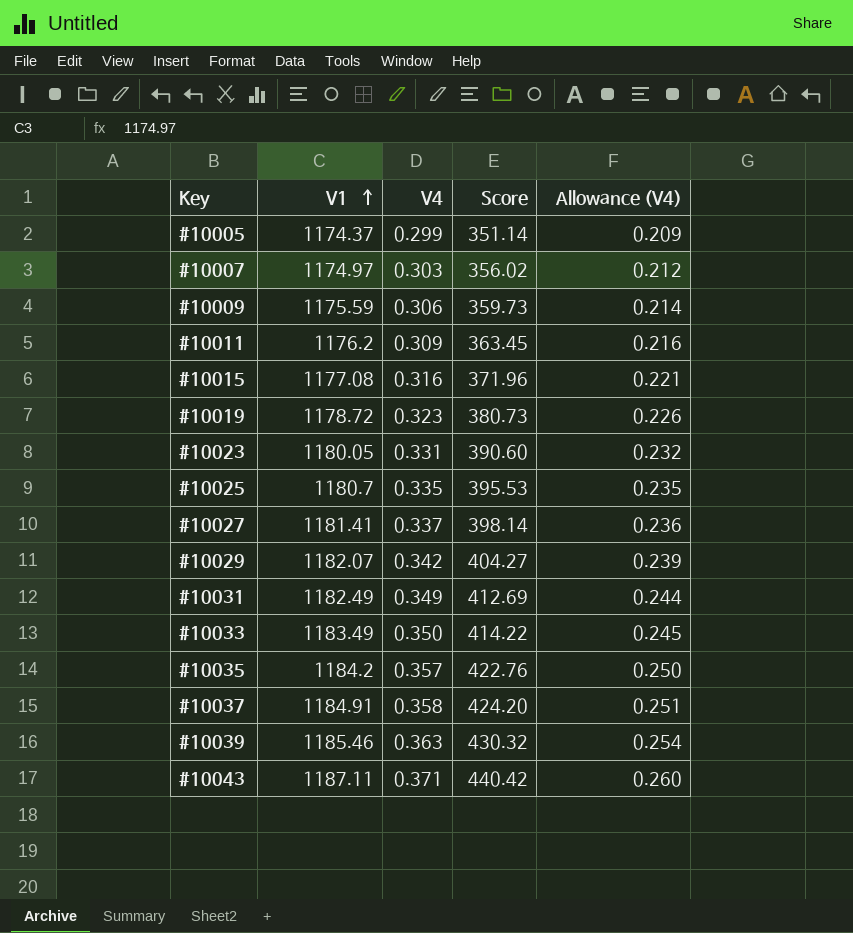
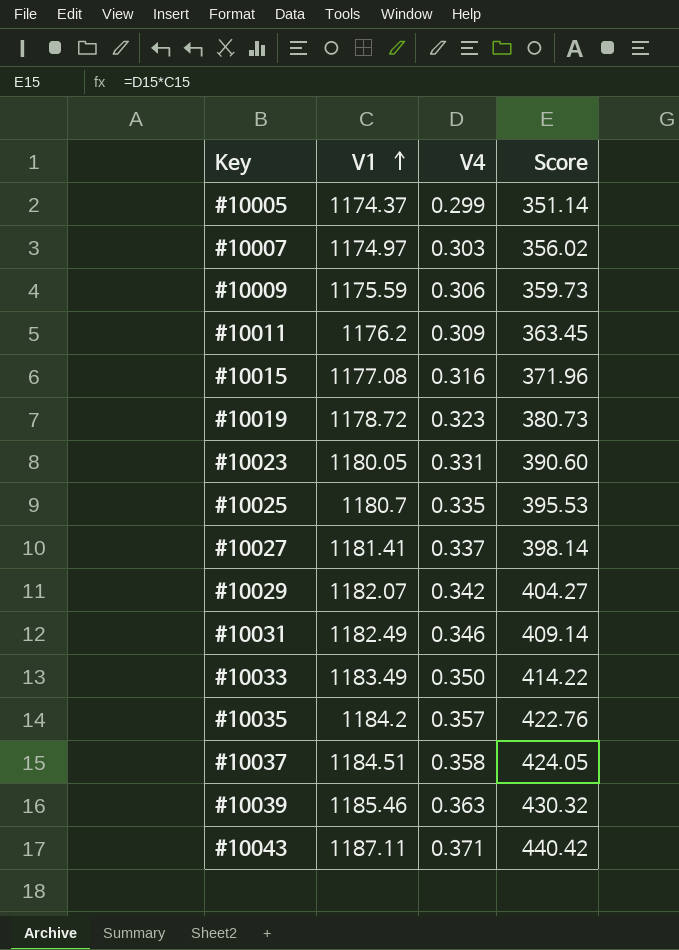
column Allowance (V4) | formula: [V4] * 0.7 -> none
#10031 | V4: 0.349 -> 0.346
#10031 | Score: 412.69 -> 409.14
#10037 | V1: 1184.91 -> 1184.51
#10037 | Score: 424.20 -> 424.05

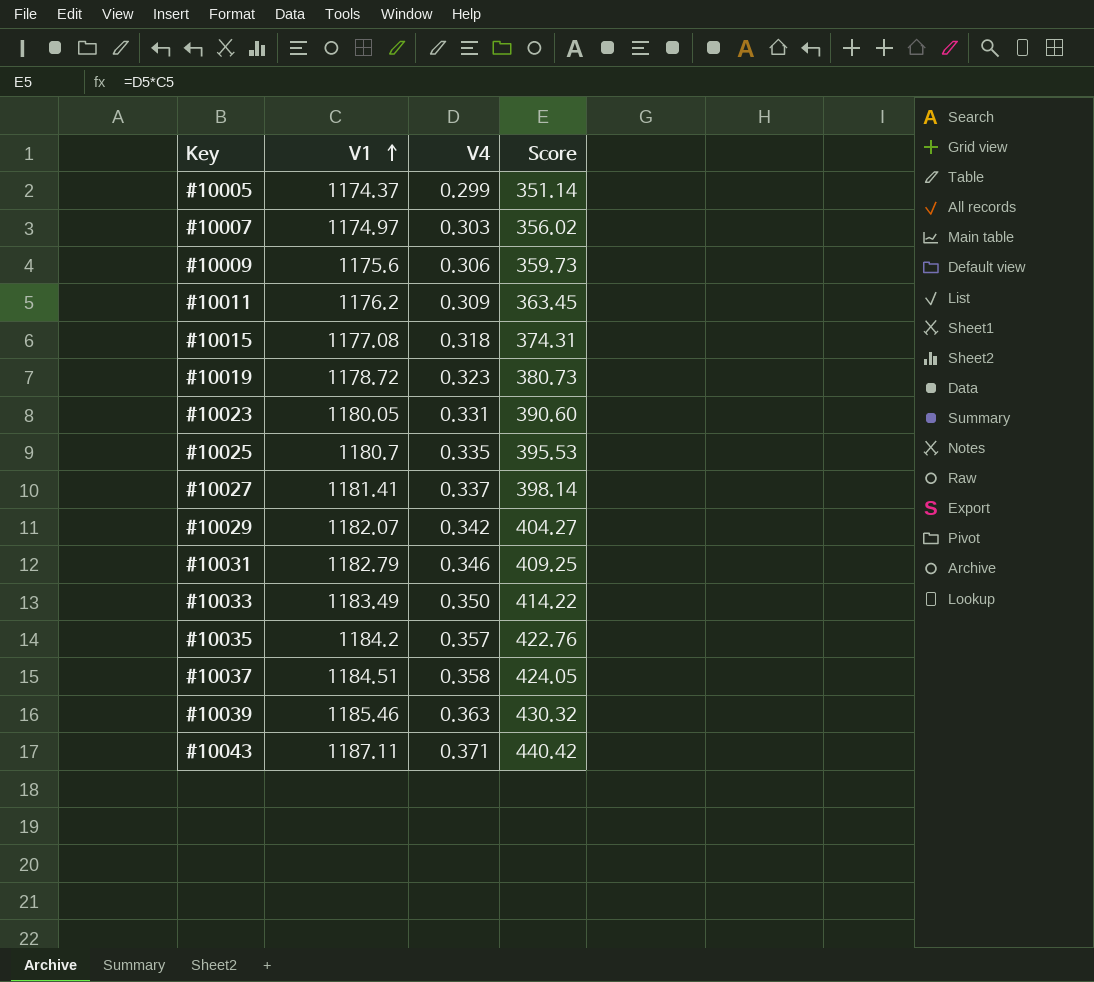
#10009 | V1: 1175.59 -> 1175.6
#10015 | V4: 0.316 -> 0.318
#10015 | Score: 371.96 -> 374.31
#10031 | V1: 1182.49 -> 1182.79
#10031 | Score: 409.14 -> 409.25

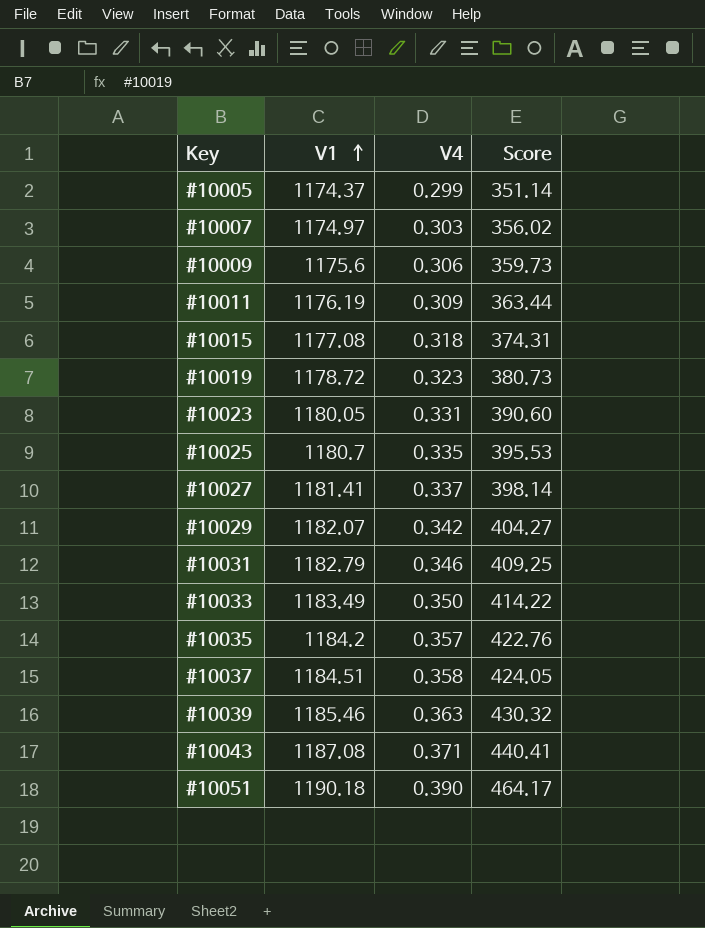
#10011 | V1: 1176.2 -> 1176.19
#10011 | Score: 363.45 -> 363.44
#10043 | V1: 1187.11 -> 1187.08
#10043 | Score: 440.42 -> 440.41
row #10051: none -> 1190.18 | 0.390 | 464.17

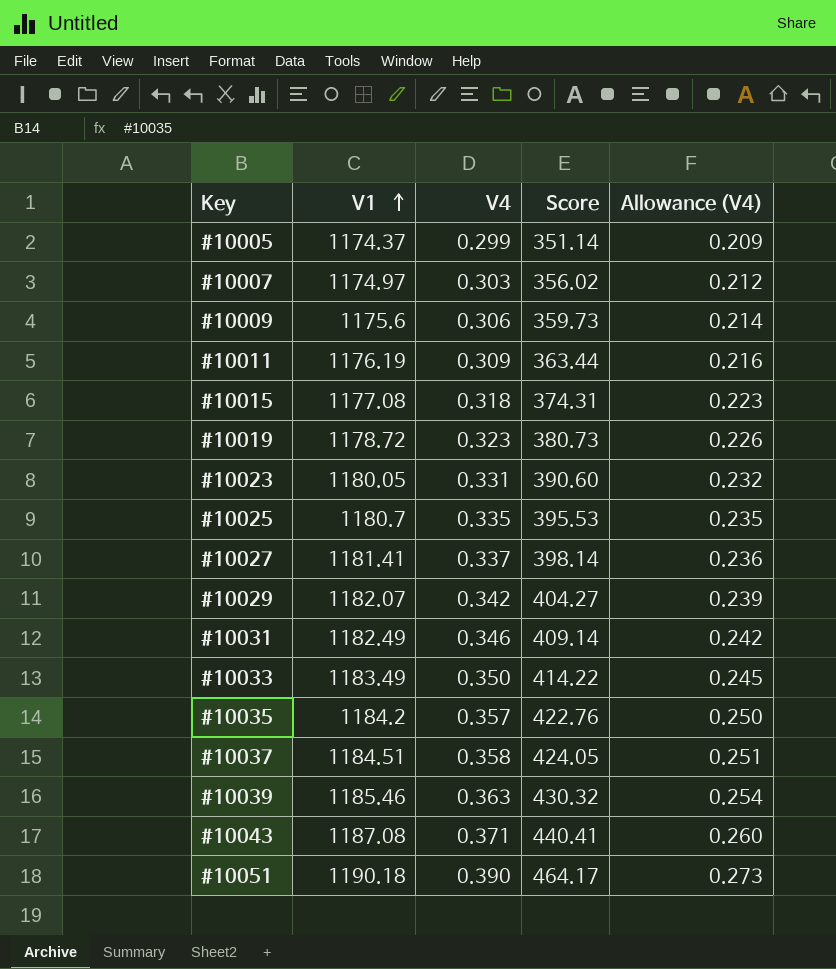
column Allowance (V4) | formula: none -> [V4] * 0.7
#10031 | V1: 1182.79 -> 1182.49
#10031 | Score: 409.25 -> 409.14

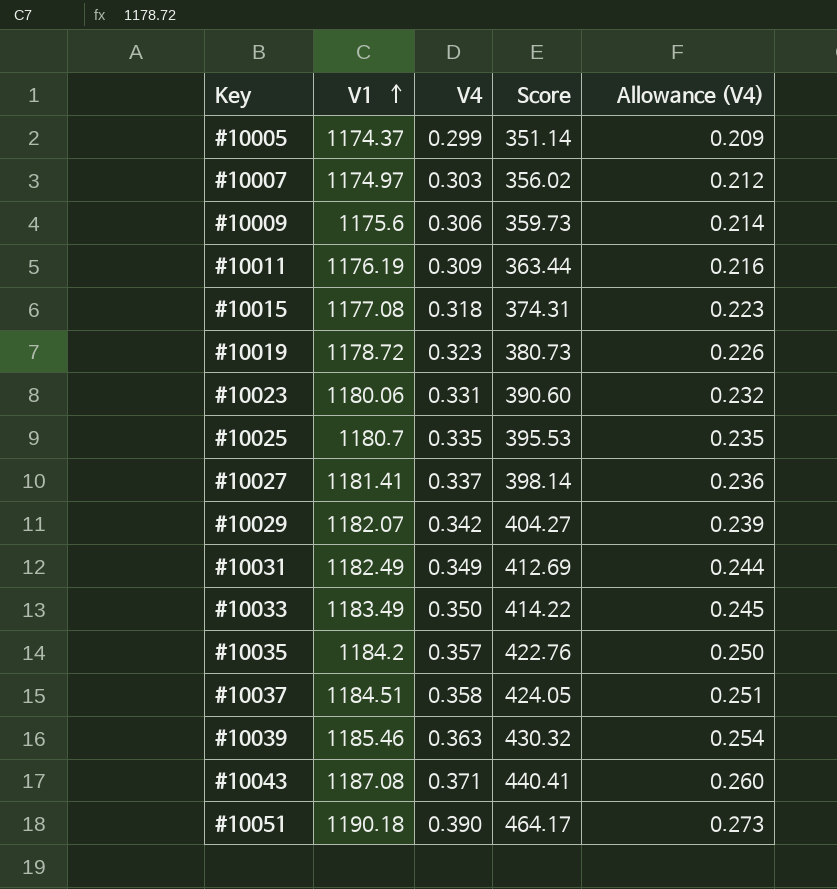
#10023 | V1: 1180.05 -> 1180.06
#10031 | V4: 0.346 -> 0.349
#10031 | Score: 409.14 -> 412.69
#10031 | Allowance (V4): 0.242 -> 0.244

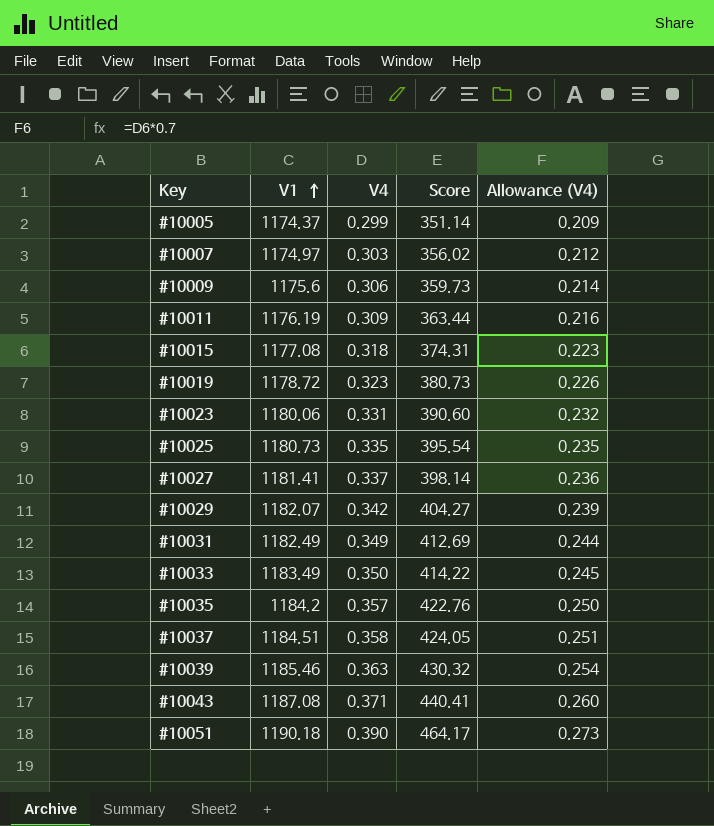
#10025 | V1: 1180.7 -> 1180.73
#10025 | Score: 395.53 -> 395.54

